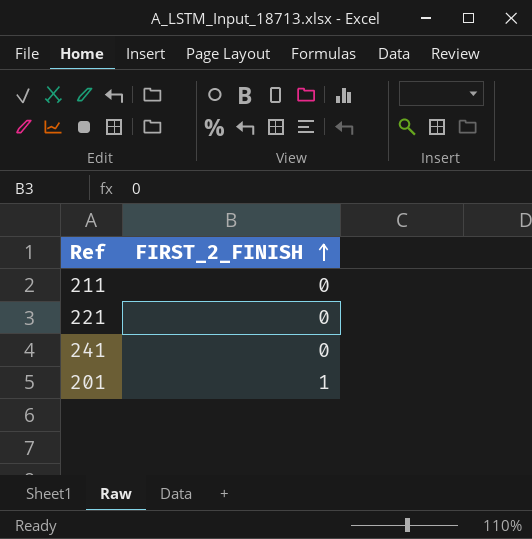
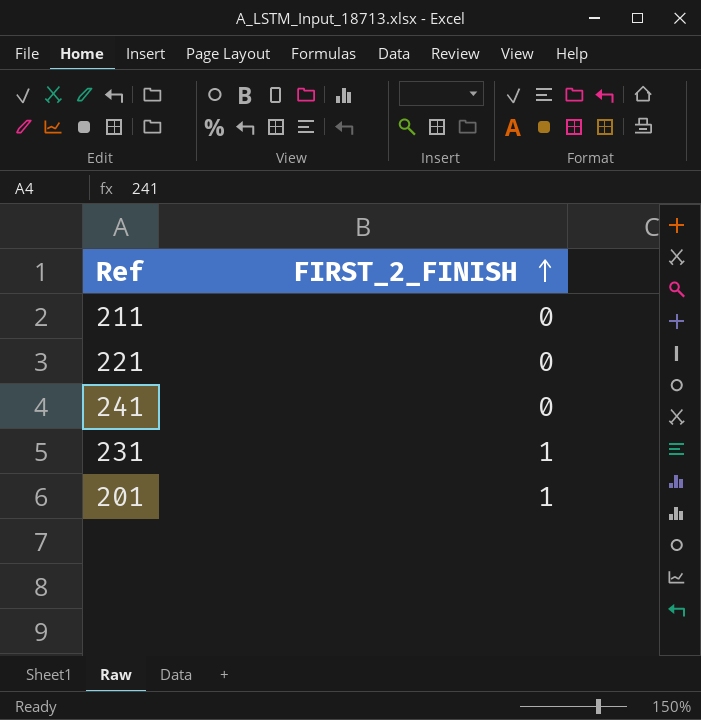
row 231: none -> 1

